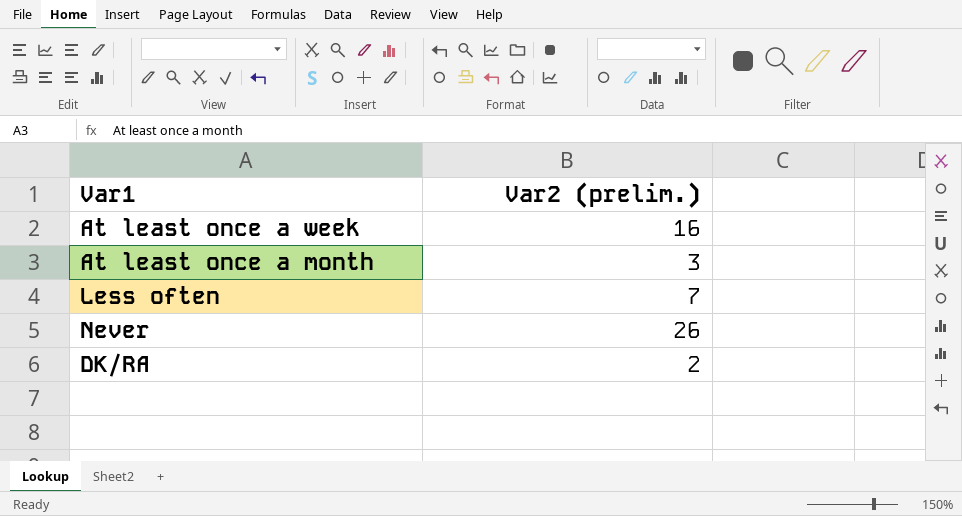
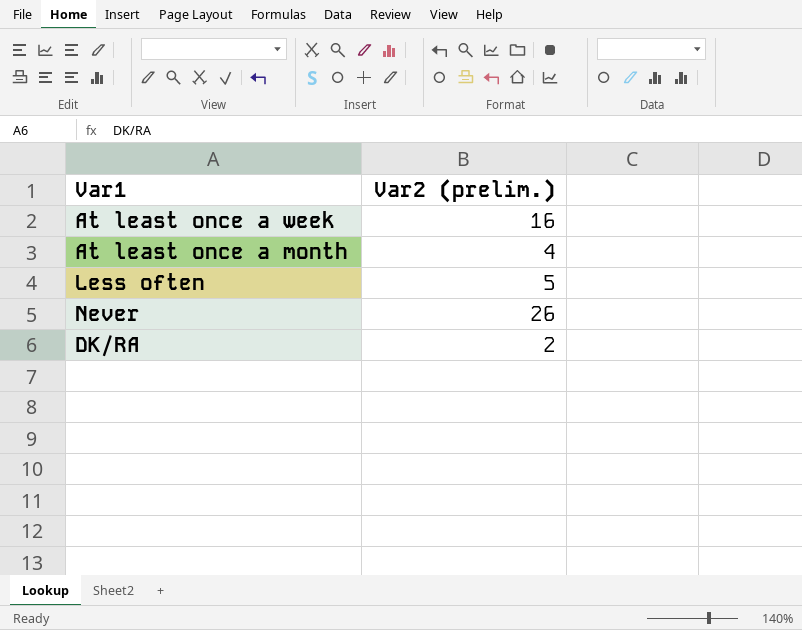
At least once a month | Var2 (prelim.): 3 -> 4
Less often | Var2 (prelim.): 7 -> 5

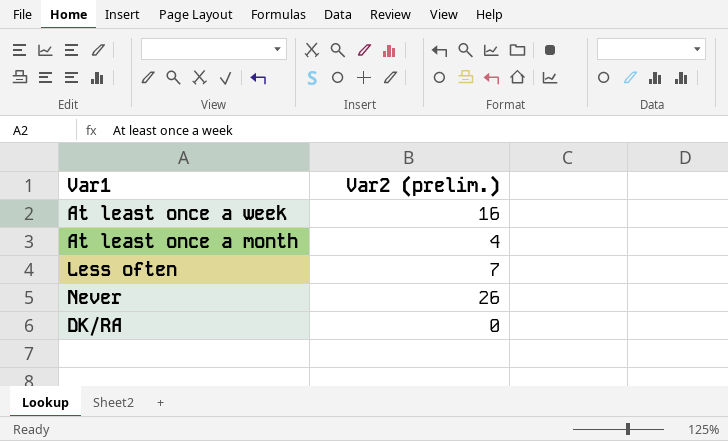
Less often | Var2 (prelim.): 5 -> 7
DK/RA | Var2 (prelim.): 2 -> 0

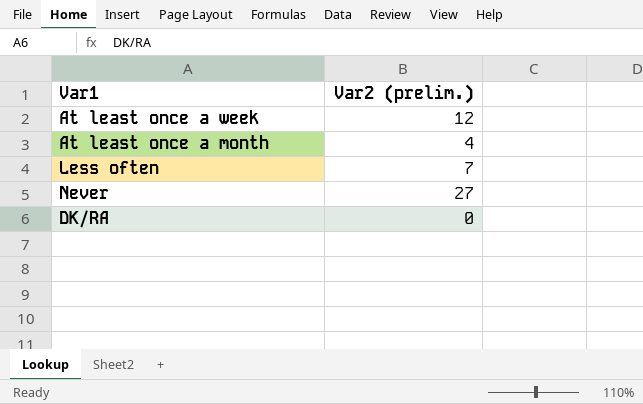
At least once a week | Var2 (prelim.): 16 -> 12
Never | Var2 (prelim.): 26 -> 27

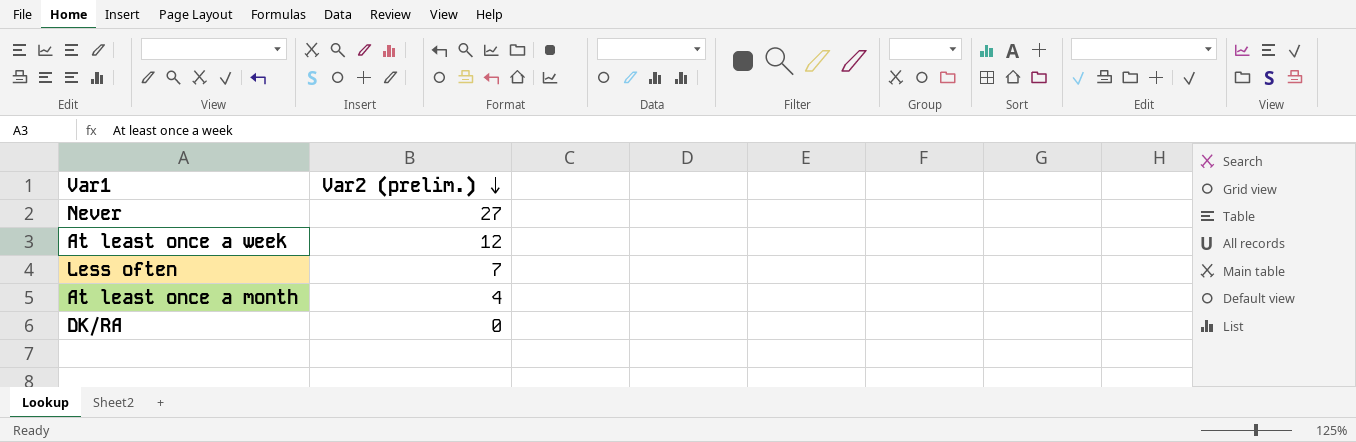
row order: none -> Var2 (prelim.) descending

